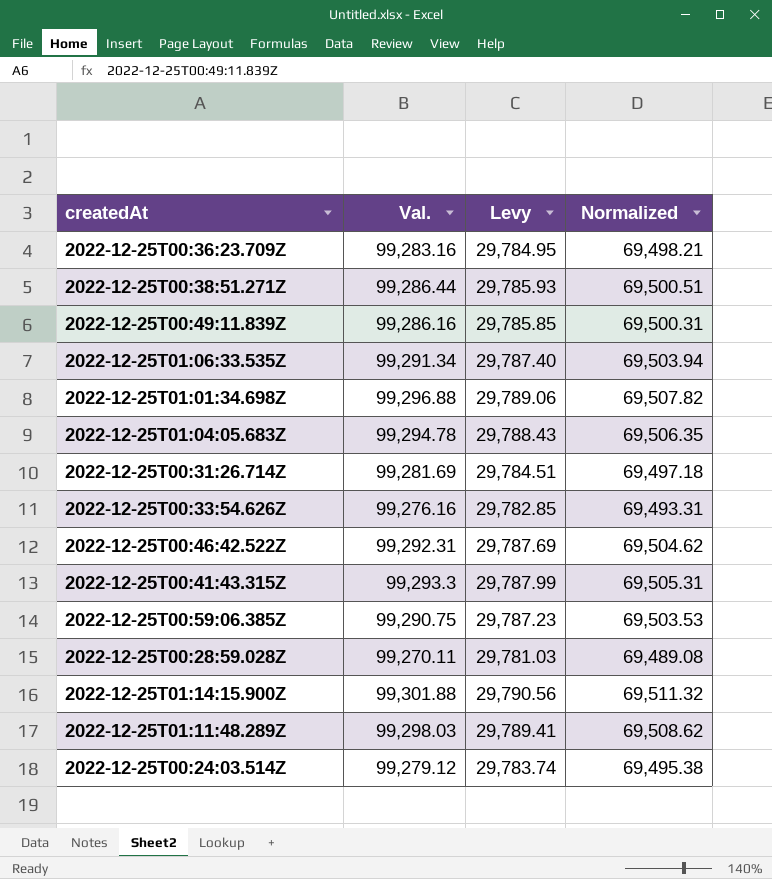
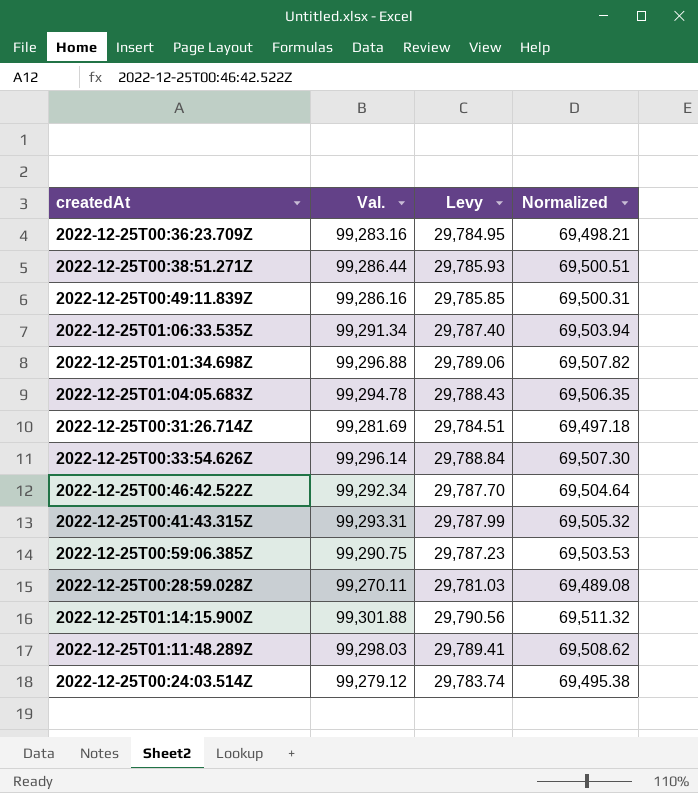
2022-12-25T00:33:54.626Z | Val.: 99,276.16 -> 99,296.14
2022-12-25T00:33:54.626Z | Levy: 29,782.85 -> 29,788.84
2022-12-25T00:33:54.626Z | Normalized: 69,493.31 -> 69,507.30
2022-12-25T00:46:42.522Z | Val.: 99,292.31 -> 99,292.34
2022-12-25T00:46:42.522Z | Levy: 29,787.69 -> 29,787.70
2022-12-25T00:46:42.522Z | Normalized: 69,504.62 -> 69,504.64
2022-12-25T00:41:43.315Z | Val.: 99,293.3 -> 99,293.31
2022-12-25T00:41:43.315Z | Normalized: 69,505.31 -> 69,505.32

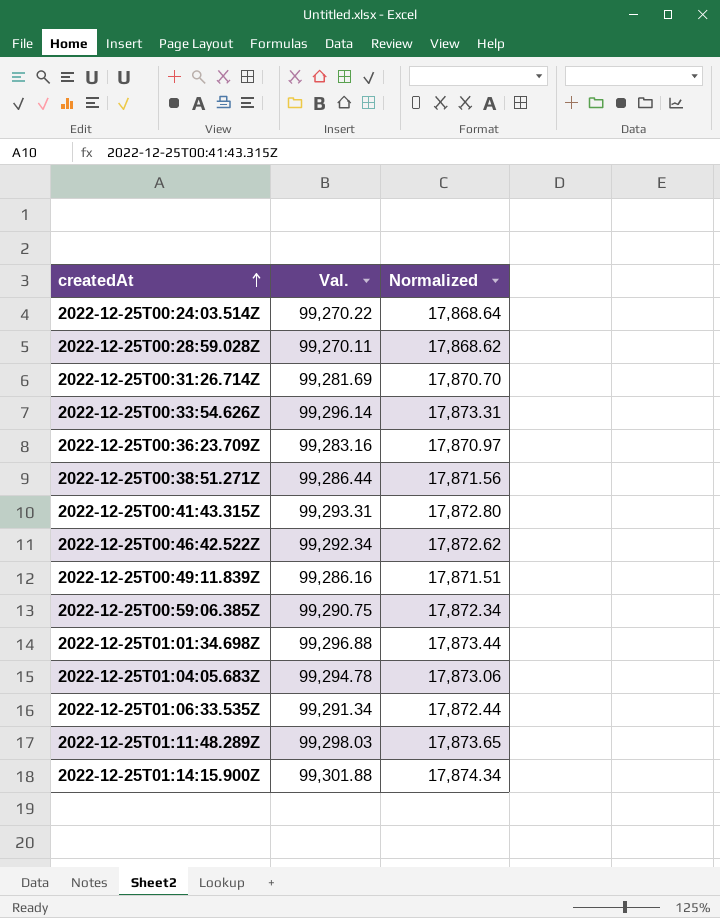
row order: none -> createdAt ascending
column Levy | formula: [Val.] * 0.3 -> none
column Normalized | formula: [Val.] * 0.7 -> [Val.] * 0.18
2022-12-25T00:24:03.514Z | Val.: 99,279.12 -> 99,270.22

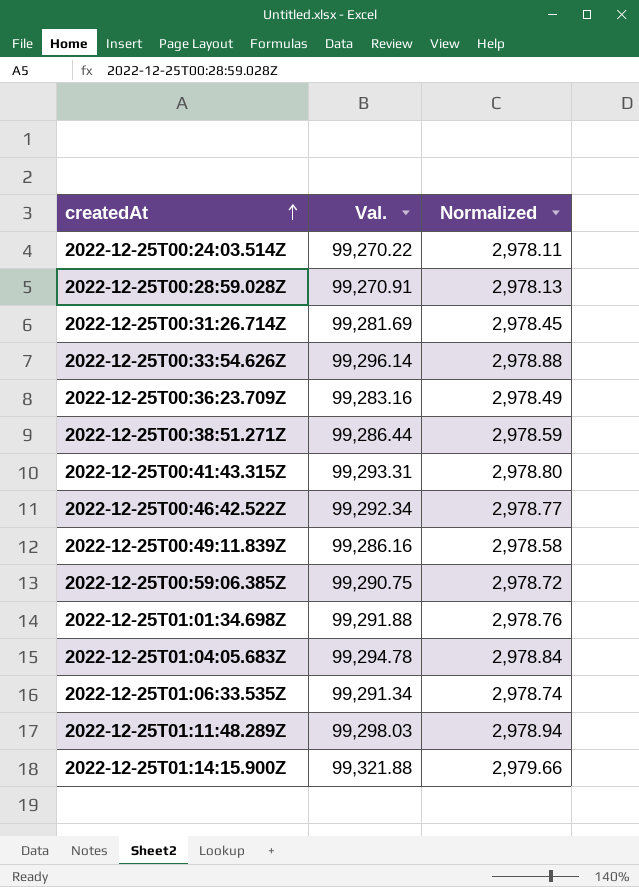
column Normalized | formula: [Val.] * 0.18 -> [Val.] * 0.03
2022-12-25T00:28:59.028Z | Val.: 99,270.11 -> 99,270.91
2022-12-25T01:01:34.698Z | Val.: 99,296.88 -> 99,291.88
2022-12-25T01:14:15.900Z | Val.: 99,301.88 -> 99,321.88

